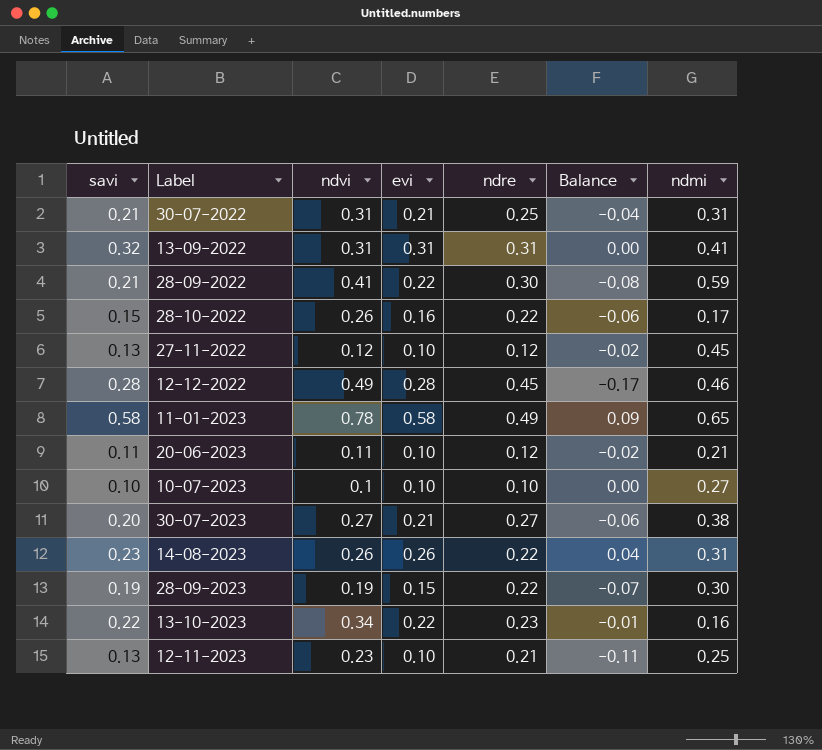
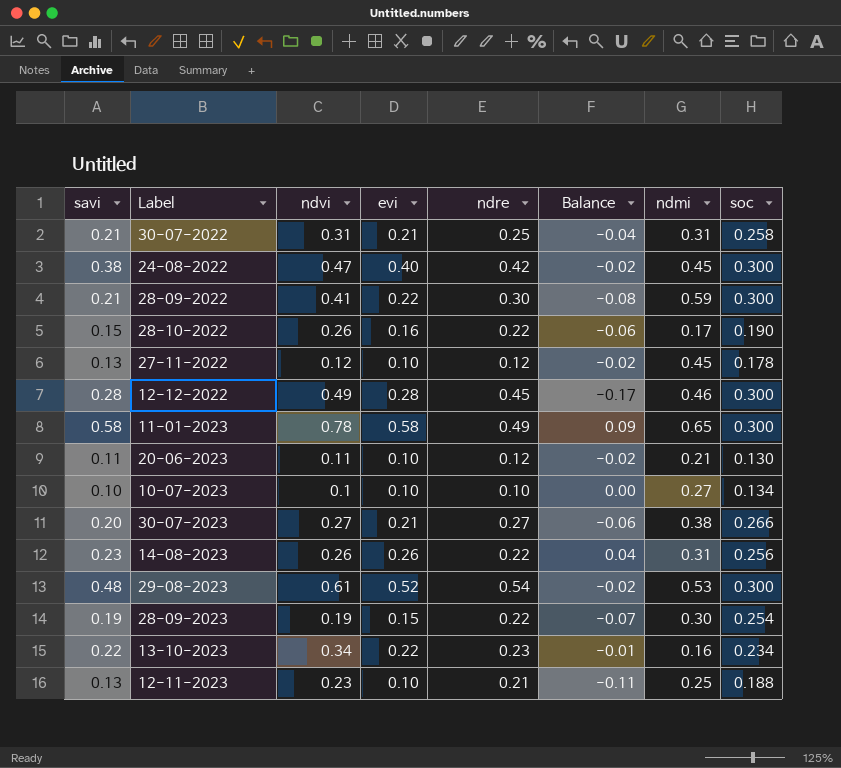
column soc | position: none -> 8
row 13-09-2022: 0.32 | 0.31 | 0.31 | 0.31 | 0.00 | 0.41 -> none
row 24-08-2022: none -> 0.38 | 0.47 | 0.40 | 0.42 | -0.02 | 0.45 | 0.300
row 29-08-2023: none -> 0.48 | 0.61 | 0.52 | 0.54 | -0.02 | 0.53 | 0.300

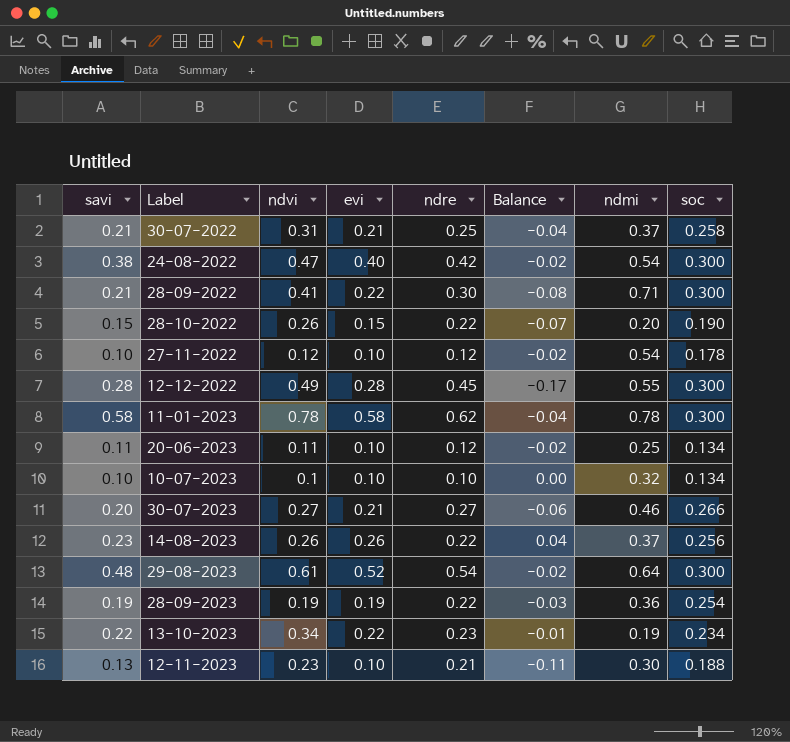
30-07-2022 | ndmi: 0.31 -> 0.37
24-08-2022 | ndmi: 0.45 -> 0.54
28-09-2022 | ndmi: 0.59 -> 0.71
28-10-2022 | evi: 0.16 -> 0.15
28-10-2022 | Balance: -0.06 -> -0.07
28-10-2022 | ndmi: 0.17 -> 0.20
27-11-2022 | savi: 0.13 -> 0.10
27-11-2022 | ndmi: 0.45 -> 0.54
12-12-2022 | ndmi: 0.46 -> 0.55
11-01-2023 | ndre: 0.49 -> 0.62
11-01-2023 | Balance: 0.09 -> -0.04
11-01-2023 | ndmi: 0.65 -> 0.78
20-06-2023 | ndmi: 0.21 -> 0.25
20-06-2023 | soc: 0.130 -> 0.134
10-07-2023 | ndmi: 0.27 -> 0.32
30-07-2023 | ndmi: 0.38 -> 0.46
14-08-2023 | ndmi: 0.31 -> 0.37
29-08-2023 | ndmi: 0.53 -> 0.64
28-09-2023 | evi: 0.15 -> 0.19
28-09-2023 | Balance: -0.07 -> -0.03
28-09-2023 | ndmi: 0.30 -> 0.36
13-10-2023 | ndmi: 0.16 -> 0.19
12-11-2023 | ndmi: 0.25 -> 0.30

